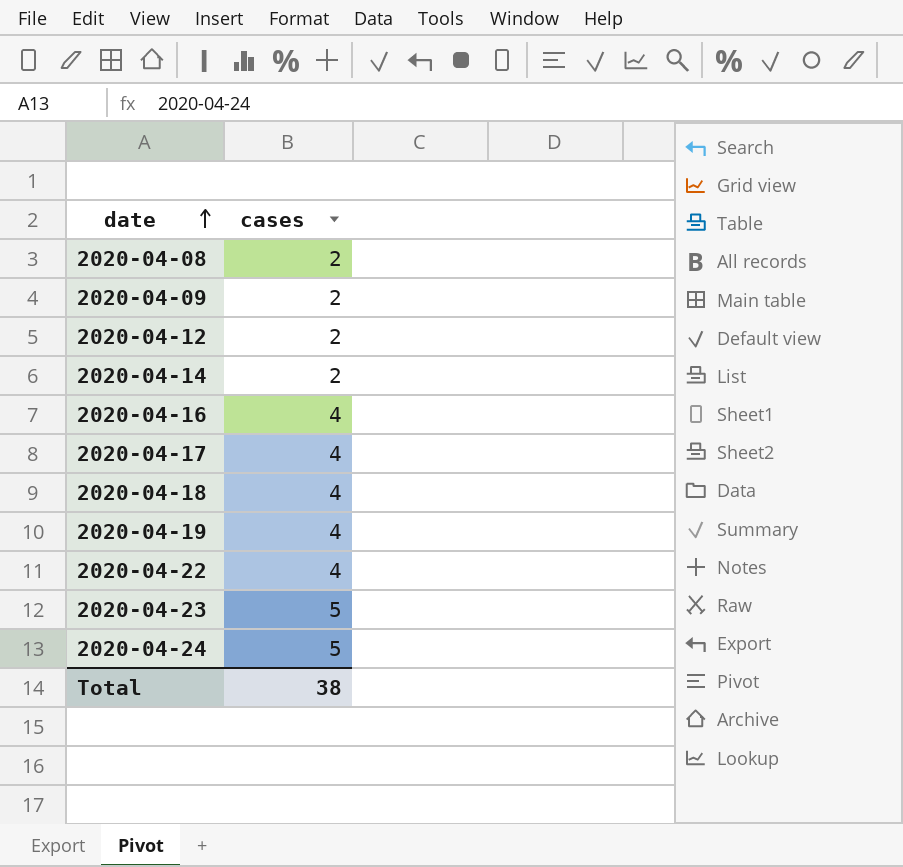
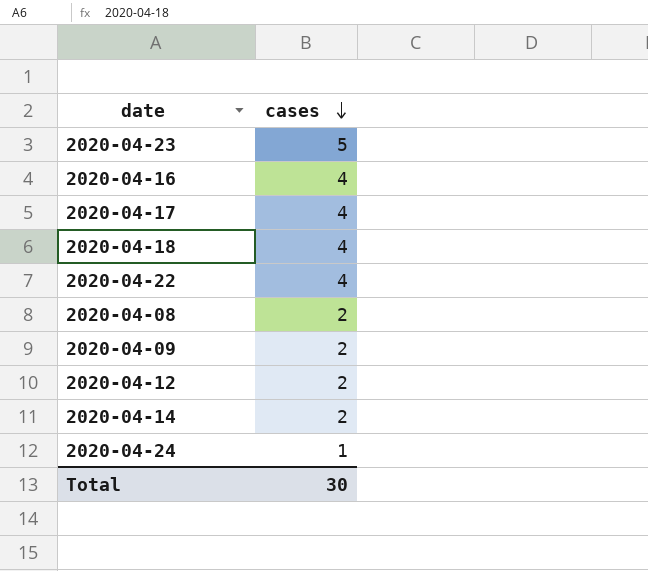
row order: date ascending -> cases descending
row 2020-04-19: 4 -> none
2020-04-24 | cases: 5 -> 1
Total | cases: 38 -> 30

